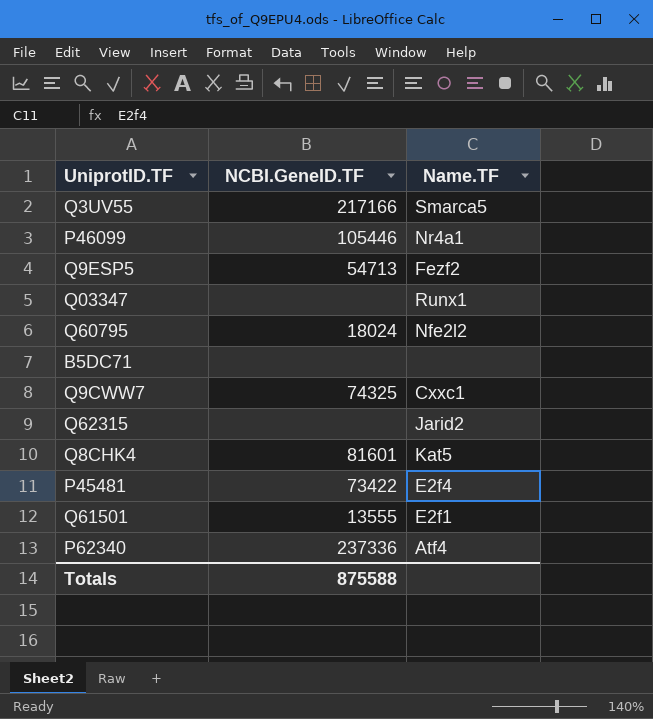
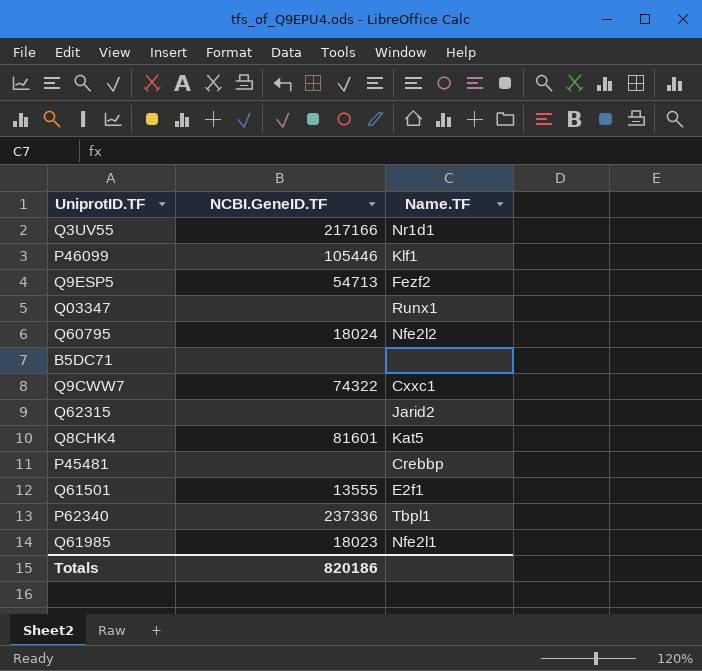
Q3UV55 | Name.TF: Smarca5 -> Nr1d1
P46099 | Name.TF: Nr4a1 -> Klf1
Q9CWW7 | NCBI.GeneID.TF: 74325 -> 74322
P45481 | NCBI.GeneID.TF: 73422 -> none
P45481 | Name.TF: E2f4 -> Crebbp
P62340 | Name.TF: Atf4 -> Tbpl1
row Q61985: none -> 18023 | Nfe2l1
Totals | NCBI.GeneID.TF: 875588 -> 820186

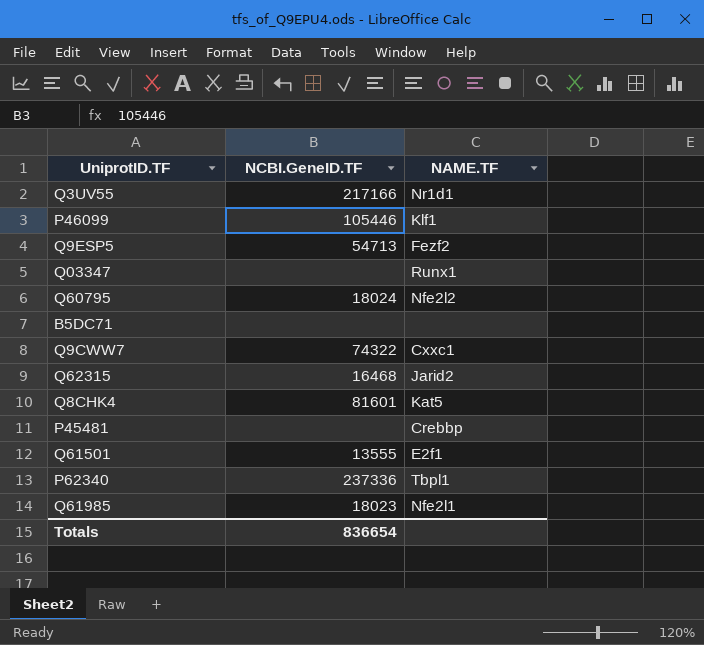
column name: Name.TF -> NAME.TF
Q62315 | NCBI.GeneID.TF: none -> 16468
Totals | NCBI.GeneID.TF: 820186 -> 836654

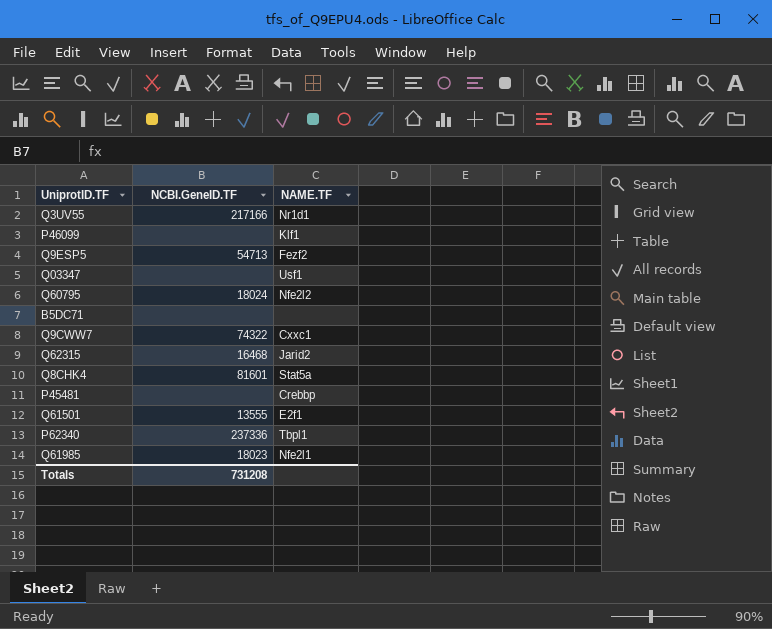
P46099 | NCBI.GeneID.TF: 105446 -> none
Q03347 | NAME.TF: Runx1 -> Usf1
Q8CHK4 | NAME.TF: Kat5 -> Stat5a
Totals | NCBI.GeneID.TF: 836654 -> 731208

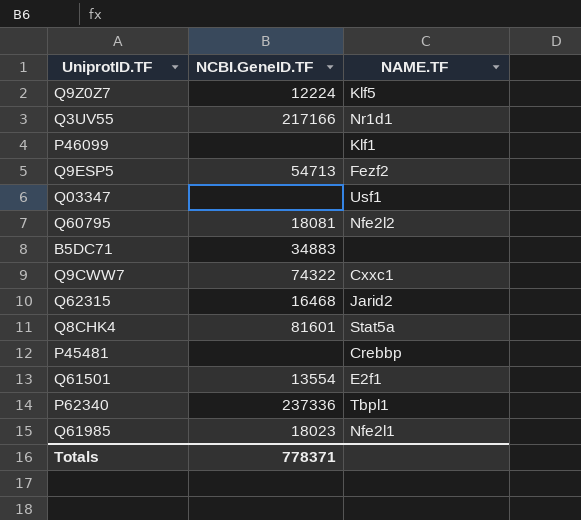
row Q9Z0Z7: none -> 12224 | Klf5
Q60795 | NCBI.GeneID.TF: 18024 -> 18081
B5DC71 | NCBI.GeneID.TF: none -> 34883
Q61501 | NCBI.GeneID.TF: 13555 -> 13554
Totals | NCBI.GeneID.TF: 731208 -> 778371

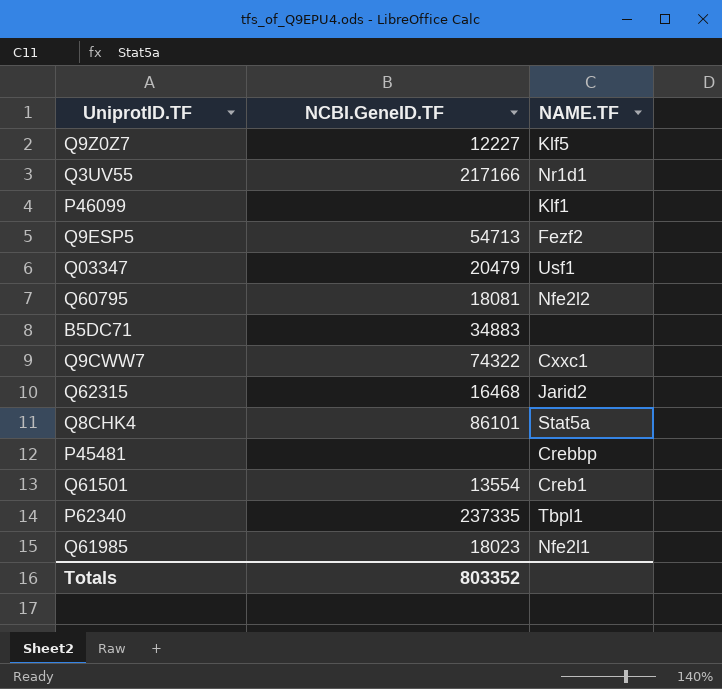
Q9Z0Z7 | NCBI.GeneID.TF: 12224 -> 12227
Q03347 | NCBI.GeneID.TF: none -> 20479
Q8CHK4 | NCBI.GeneID.TF: 81601 -> 86101
Q61501 | NAME.TF: E2f1 -> Creb1
P62340 | NCBI.GeneID.TF: 237336 -> 237335
Totals | NCBI.GeneID.TF: 778371 -> 803352

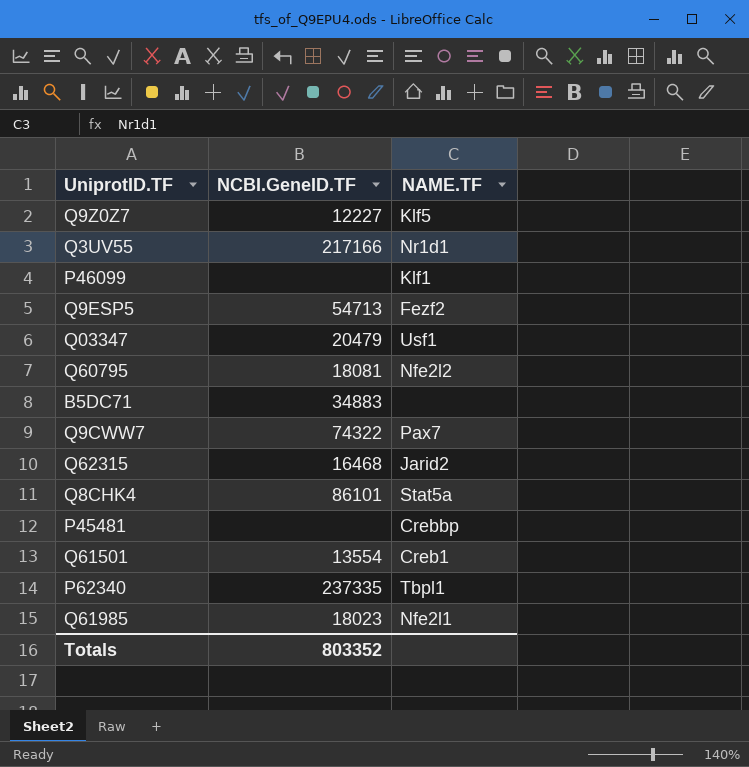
Q9CWW7 | NAME.TF: Cxxc1 -> Pax7

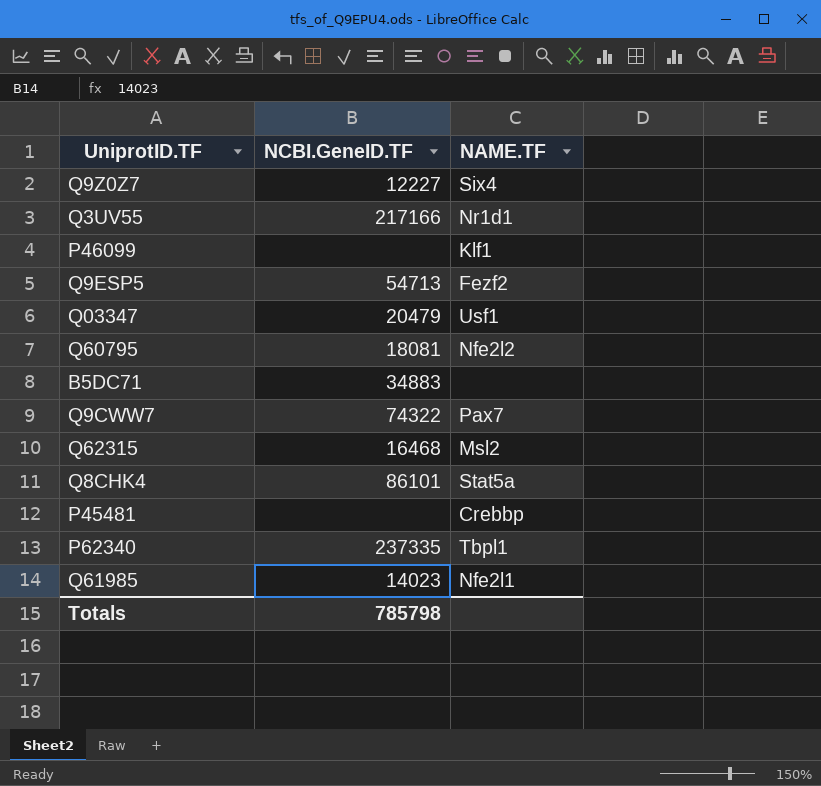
row Q61501: 13554 | Creb1 -> none
Q9Z0Z7 | NAME.TF: Klf5 -> Six4
Q62315 | NAME.TF: Jarid2 -> Msl2
Q61985 | NCBI.GeneID.TF: 18023 -> 14023
Totals | NCBI.GeneID.TF: 803352 -> 785798

